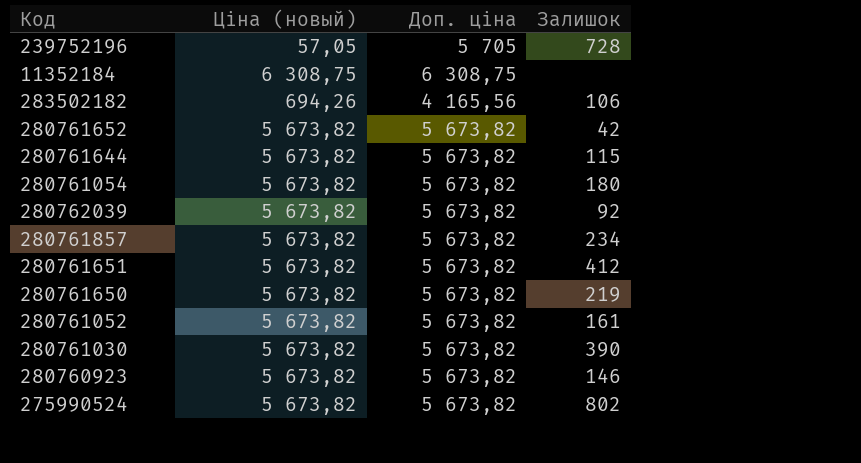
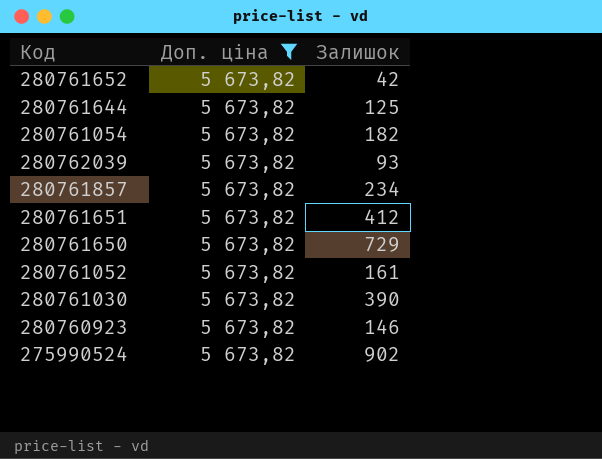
filter: none -> Доп. ціна = 5 673,82
column Ціна (новый) | position: 2 -> none
280761644 | Залишок: 115 -> 125
280761054 | Залишок: 180 -> 182
280762039 | Залишок: 92 -> 93
280761650 | Залишок: 219 -> 729
275990524 | Залишок: 802 -> 902

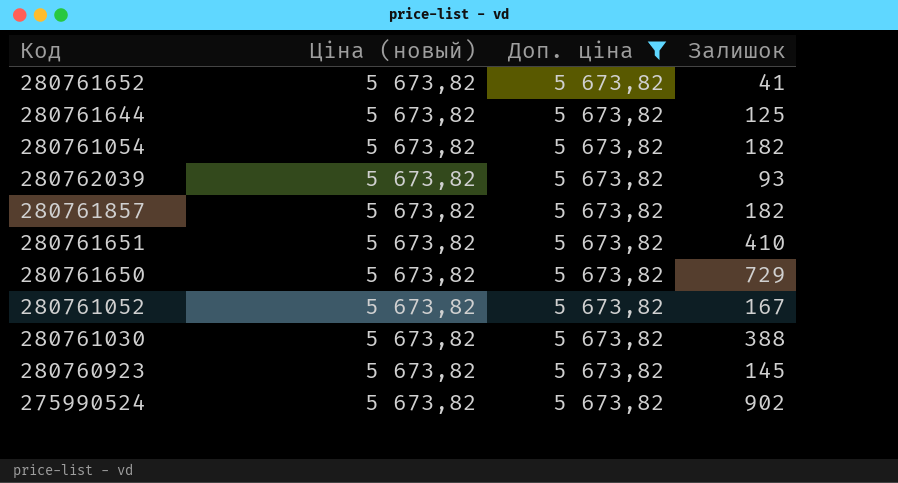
column Ціна (новый) | position: none -> 2
280761652 | Залишок: 42 -> 41
280761857 | Залишок: 234 -> 182
280761651 | Залишок: 412 -> 410
280761052 | Залишок: 161 -> 167
280761030 | Залишок: 390 -> 388
280760923 | Залишок: 146 -> 145

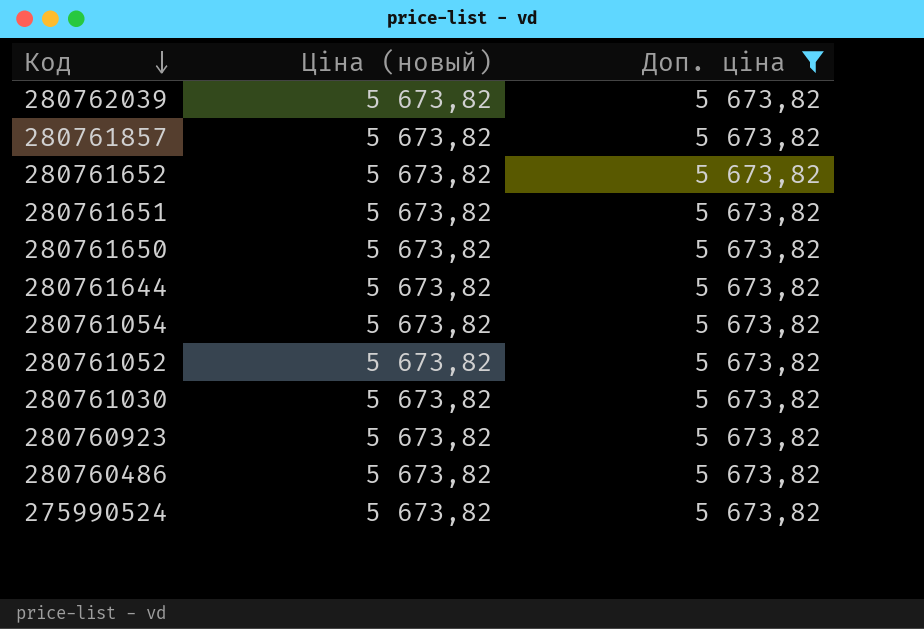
row order: none -> Код descending
column Залишок | position: 4 -> none
row 280760486: none -> 5 673,82 | 5 673,82

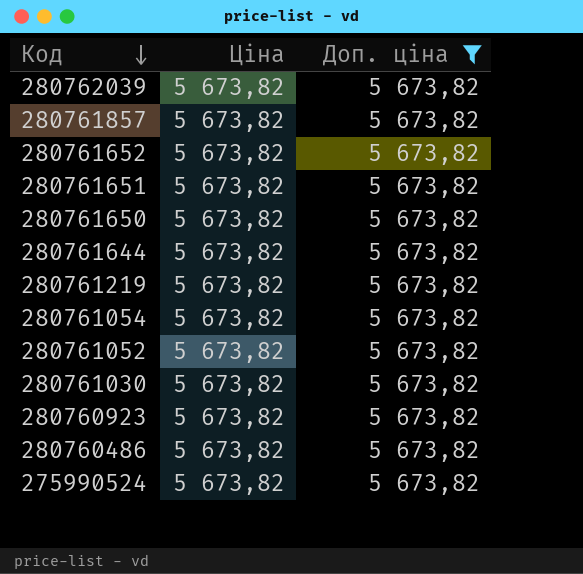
column name: Ціна (новый) -> Ціна
row 280761219: none -> 5 673,82 | 5 673,82

